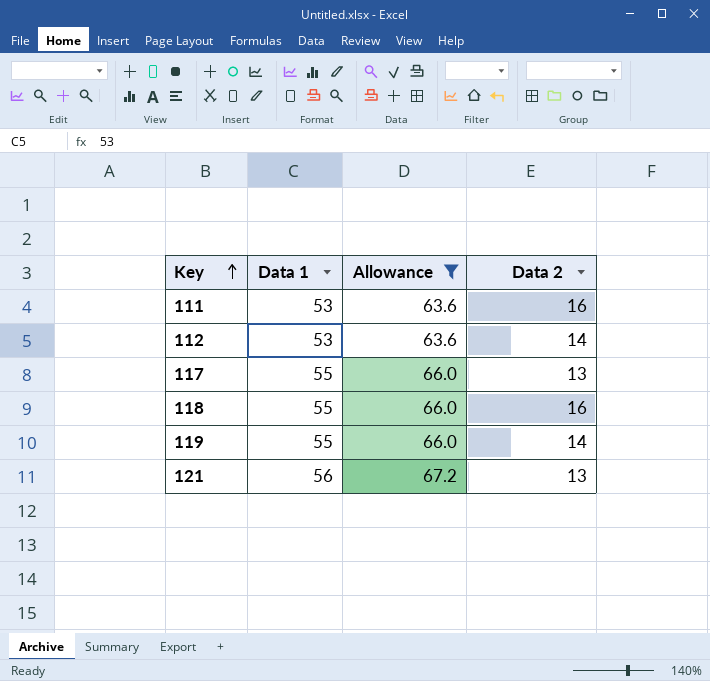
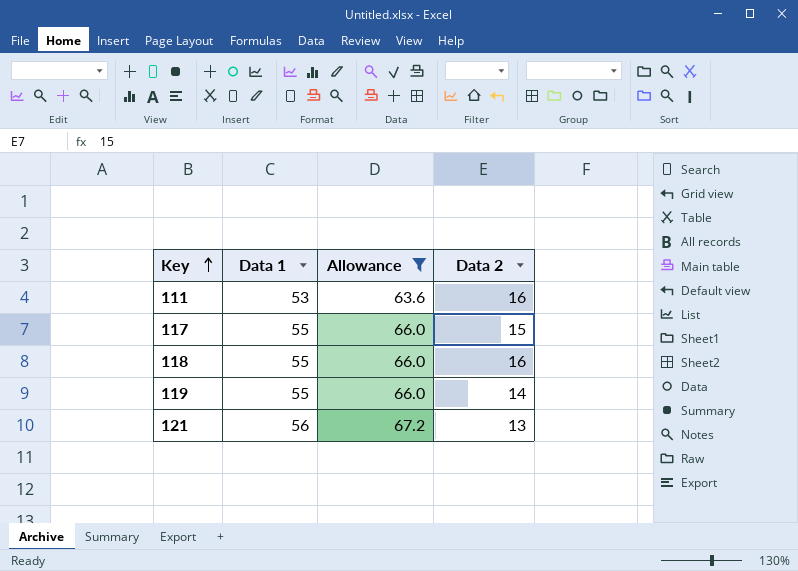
row 112: 53 | 63.6 | 14 -> none
117 | Data 2: 13 -> 15

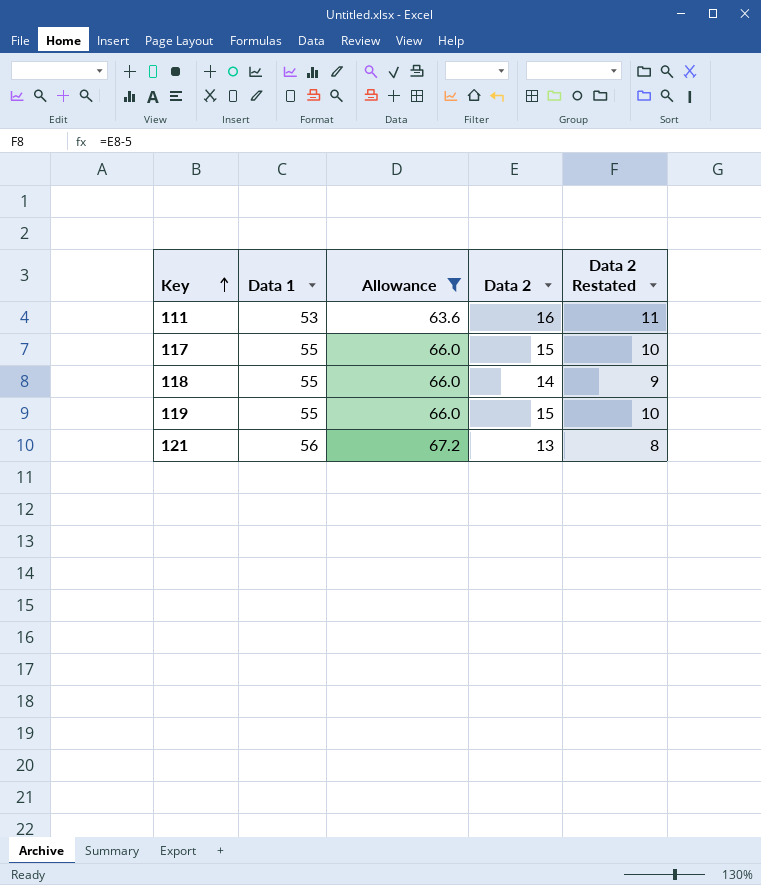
column Data 2 Restated | formula: none -> [Data 2] - 5
118 | Data 2: 16 -> 14
119 | Data 2: 14 -> 15

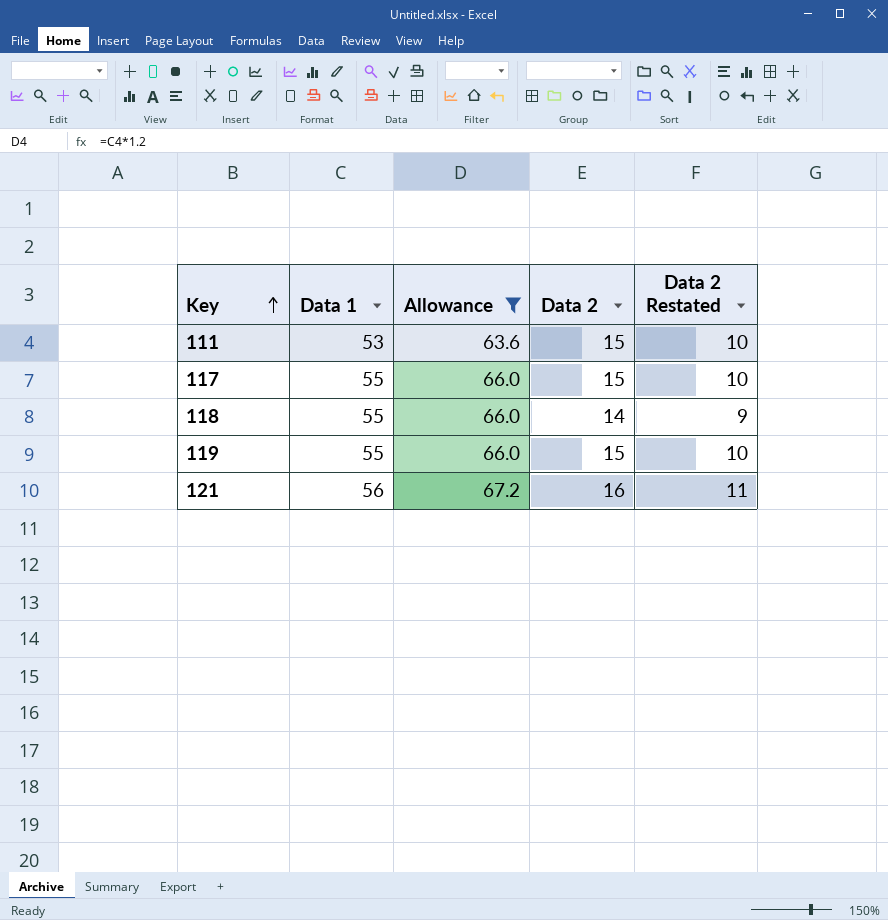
111 | Data 2: 16 -> 15
111 | Data 2 Restated: 11 -> 10
121 | Data 2: 13 -> 16
121 | Data 2 Restated: 8 -> 11

